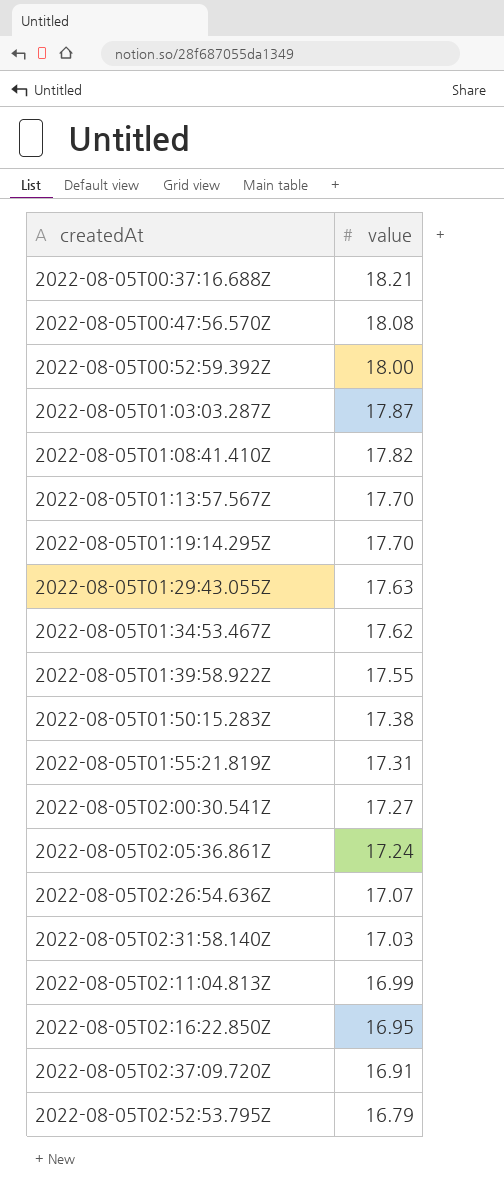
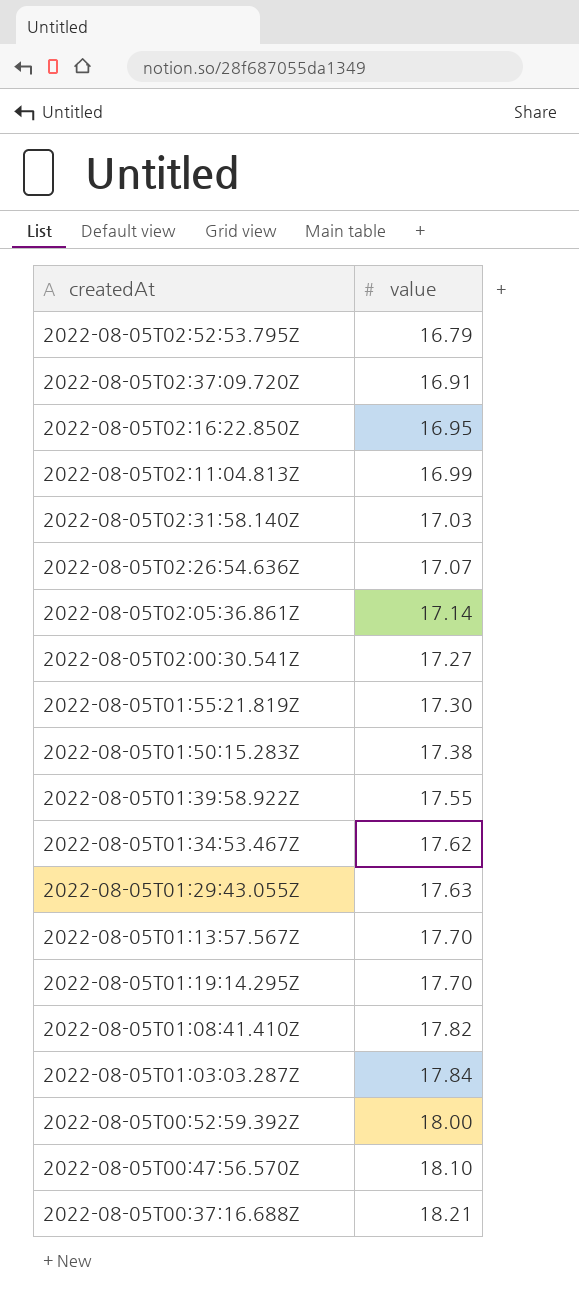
row order: value descending -> value ascending
2022-08-05T02:05:36.861Z | value: 17.24 -> 17.14
2022-08-05T01:55:21.819Z | value: 17.31 -> 17.30
2022-08-05T01:03:03.287Z | value: 17.87 -> 17.84
2022-08-05T00:47:56.570Z | value: 18.08 -> 18.10

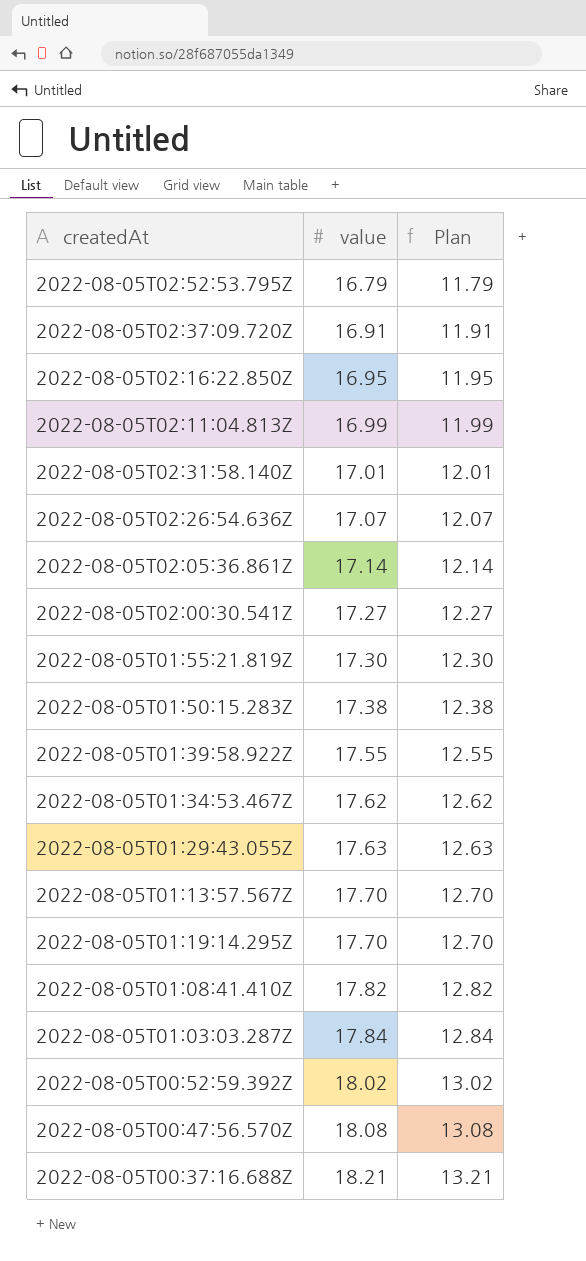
column Plan | formula: none -> [value] - 5
2022-08-05T02:31:58.140Z | value: 17.03 -> 17.01
2022-08-05T00:52:59.392Z | value: 18.00 -> 18.02
2022-08-05T00:47:56.570Z | value: 18.10 -> 18.08

